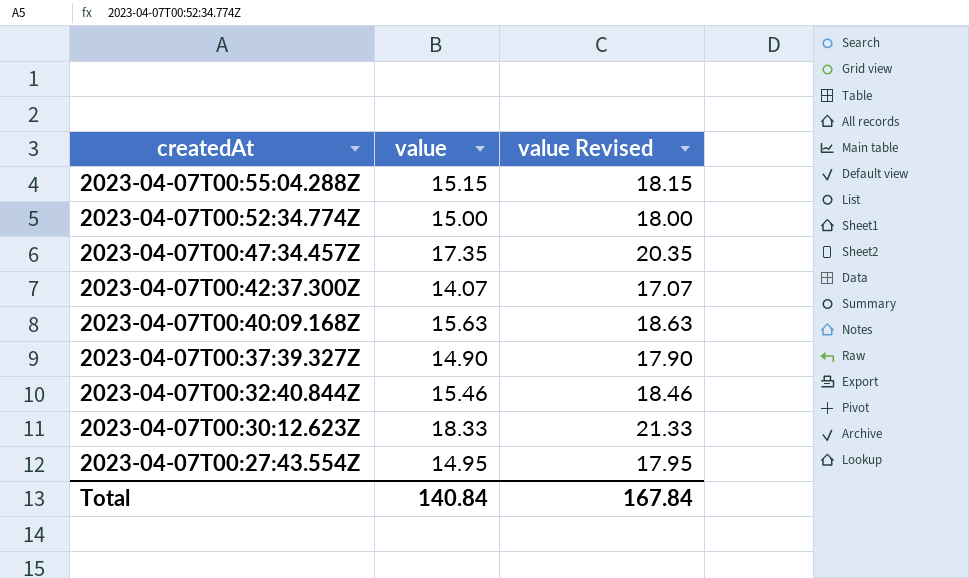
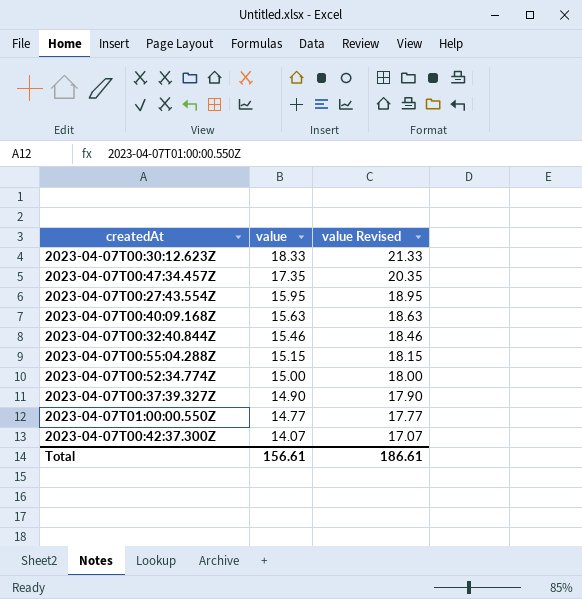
row order: createdAt descending -> value descending
2023-04-07T00:27:43.554Z | value: 14.95 -> 15.95
2023-04-07T00:27:43.554Z | value Revised: 17.95 -> 18.95
row 2023-04-07T01:00:00.550Z: none -> 14.77 | 17.77
Total | value: 140.84 -> 156.61
Total | value Revised: 167.84 -> 186.61

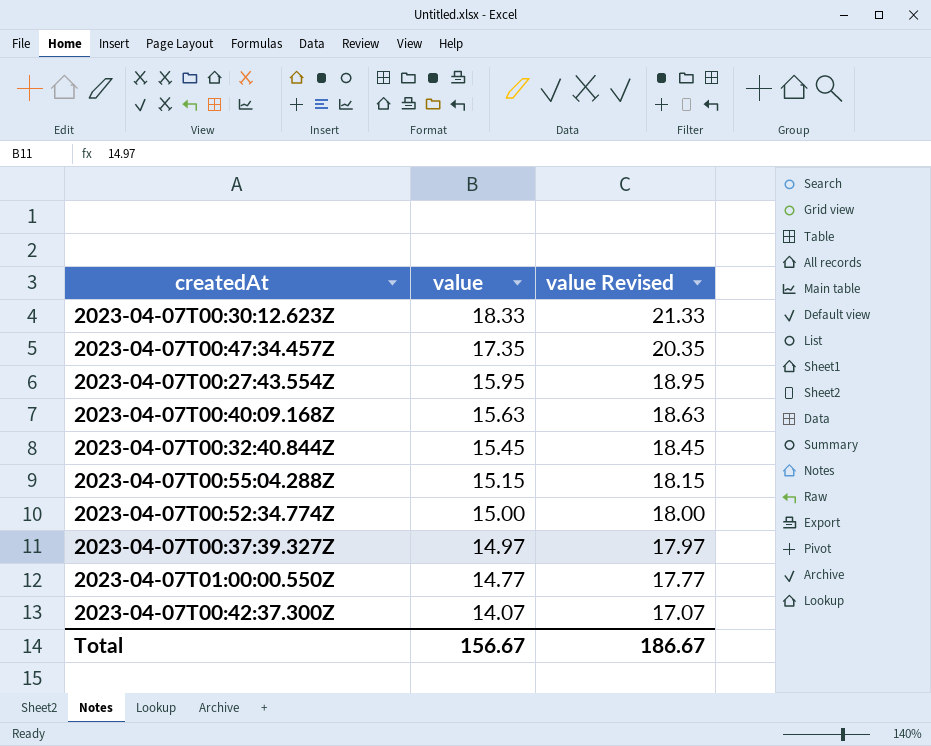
2023-04-07T00:32:40.844Z | value: 15.46 -> 15.45
2023-04-07T00:32:40.844Z | value Revised: 18.46 -> 18.45
2023-04-07T00:37:39.327Z | value: 14.90 -> 14.97
2023-04-07T00:37:39.327Z | value Revised: 17.90 -> 17.97
Total | value: 156.61 -> 156.67
Total | value Revised: 186.61 -> 186.67

